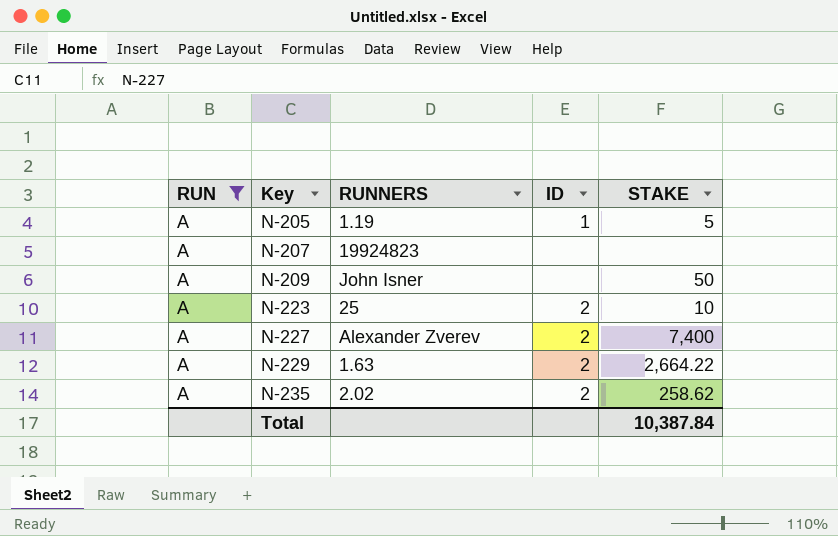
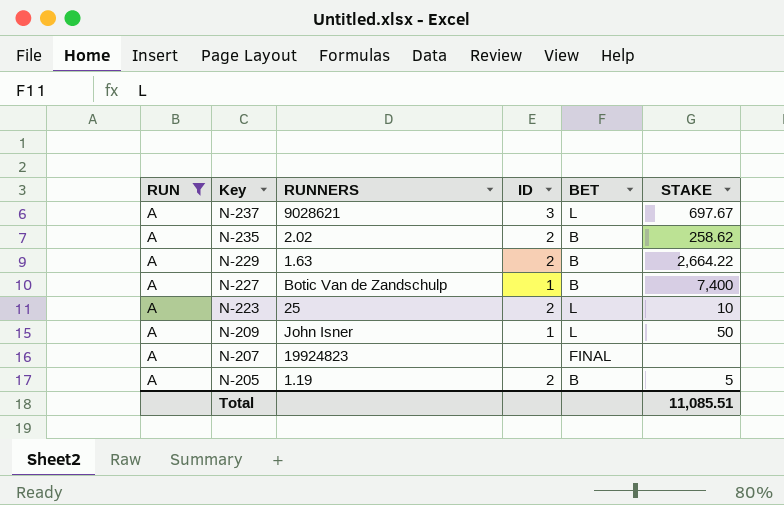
row order: Key ascending -> Key descending
column BET | position: none -> 5
row N-237: none -> A | 9028621 | 3 | L | 697.67
N-227 | RUNNERS: Alexander Zverev -> Botic Van de Zandschulp
N-227 | ID: 2 -> 1
N-209 | ID: none -> 1
N-205 | ID: 1 -> 2
Total | STAKE: 10,387.84 -> 11,085.51

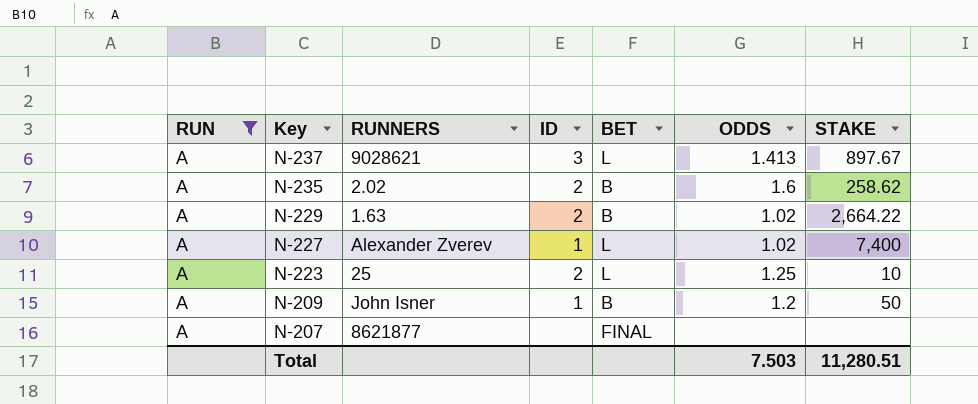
column ODDS | position: none -> 6
row N-205: A | 1.19 | 2 | B | 5 -> none
N-237 | STAKE: 697.67 -> 897.67
N-227 | RUNNERS: Botic Van de Zandschulp -> Alexander Zverev
N-227 | BET: B -> L
N-209 | BET: L -> B
N-207 | RUNNERS: 19924823 -> 8621877
Total | STAKE: 11,085.51 -> 11,280.51

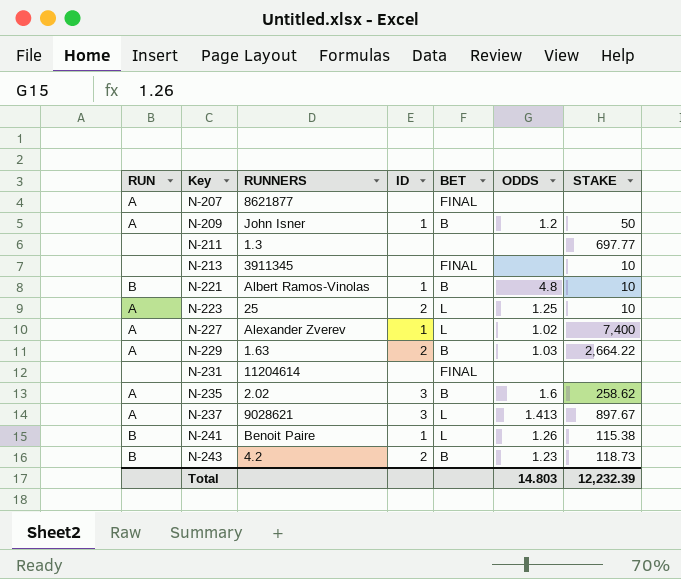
filter: RUN = A -> none
row order: Key descending -> Key ascending
N-229 | ODDS: 1.02 -> 1.03
N-235 | ID: 2 -> 3
Total | ODDS: 7.503 -> 14.803
Total | STAKE: 11,280.51 -> 12,232.39

